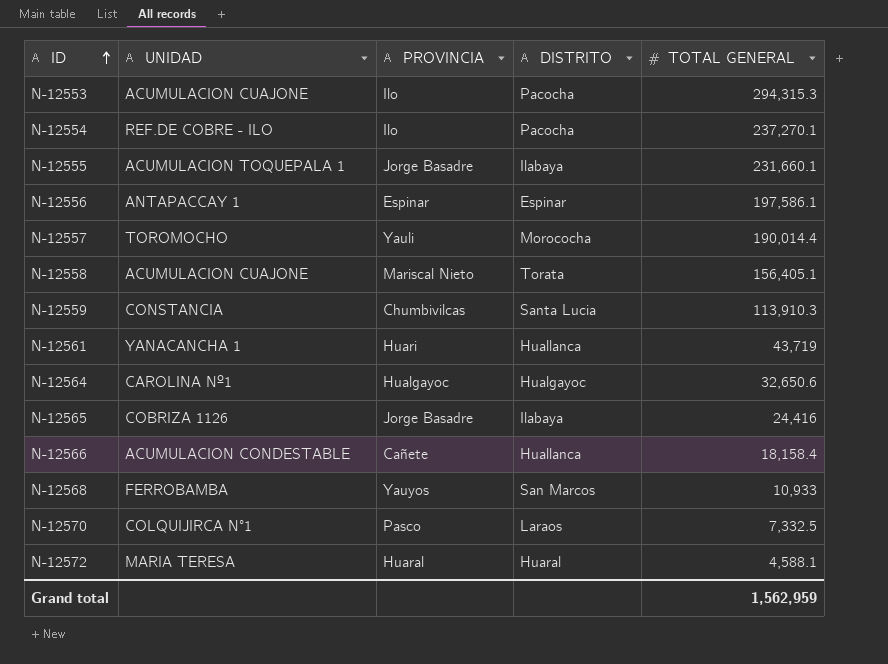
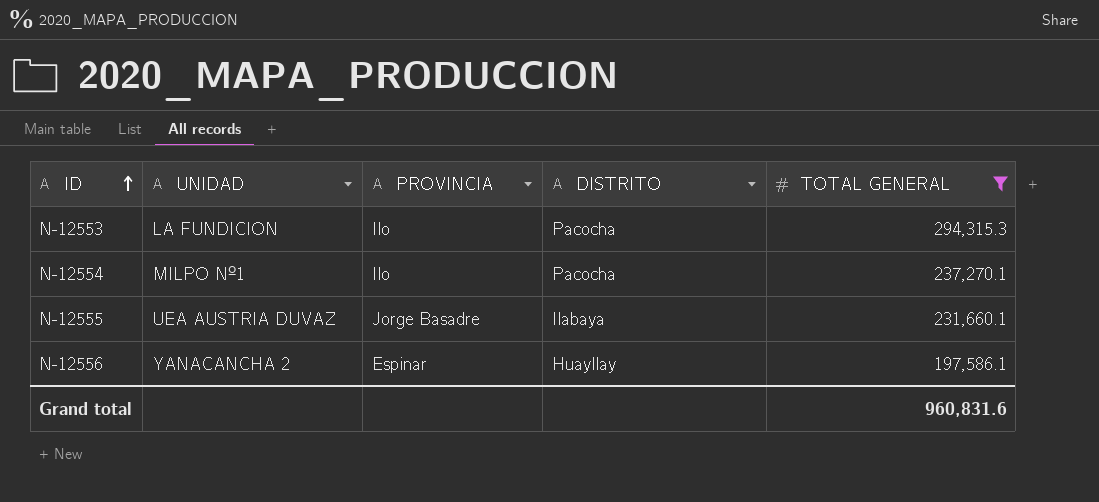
filter: none -> TOTAL GENERAL >= 197,586.1
N-12553 | UNIDAD: ACUMULACION CUAJONE -> LA FUNDICION
N-12554 | UNIDAD: REF.DE COBRE - ILO -> MILPO Nº1
N-12555 | UNIDAD: ACUMULACION TOQUEPALA 1 -> UEA AUSTRIA DUVAZ
N-12556 | UNIDAD: ANTAPACCAY 1 -> YANACANCHA 2
N-12556 | DISTRITO: Espinar -> Huayllay
Grand total | TOTAL GENERAL: 1,562,959 -> 960,831.6

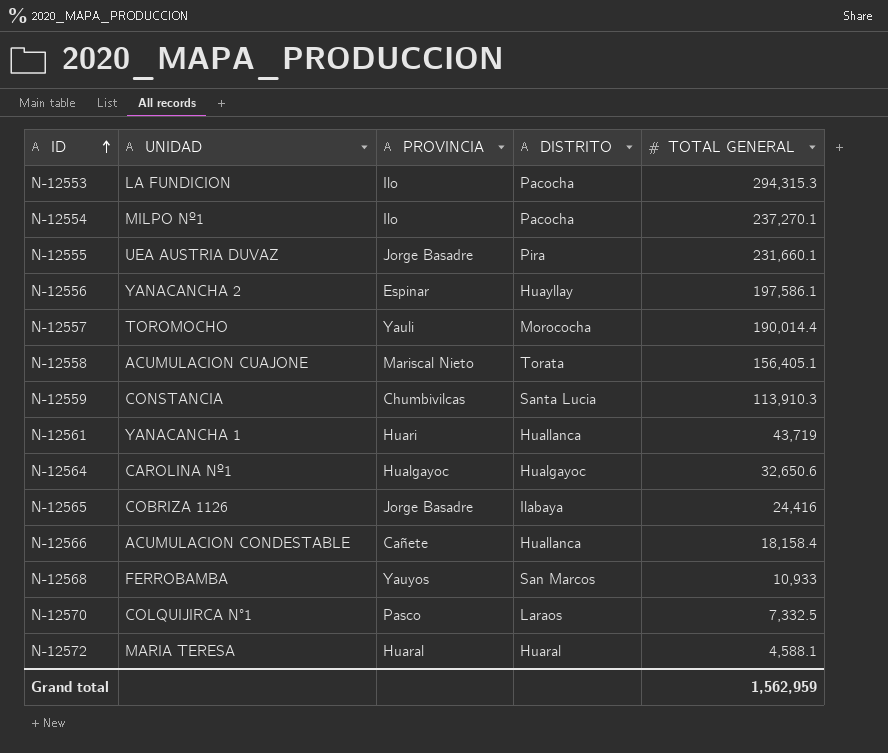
filter: TOTAL GENERAL >= 197,586.1 -> none
N-12555 | DISTRITO: Ilabaya -> Pira
Grand total | TOTAL GENERAL: 960,831.6 -> 1,562,959

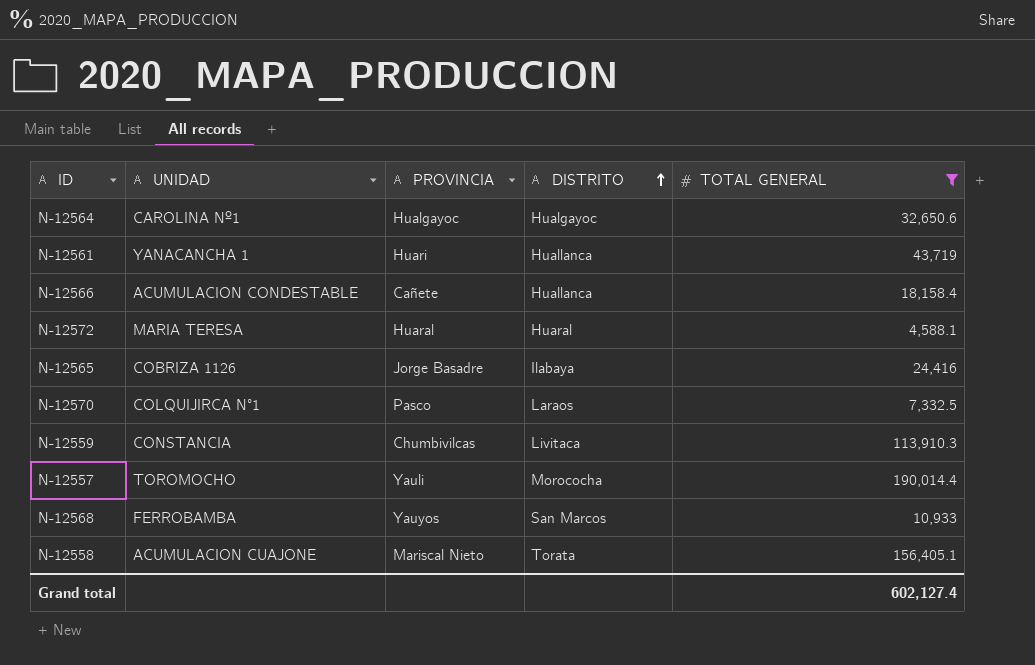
filter: none -> TOTAL GENERAL <= 190,014.4
row order: ID ascending -> DISTRITO ascending
N-12559 | DISTRITO: Santa Lucia -> Livitaca
Grand total | TOTAL GENERAL: 1,562,959 -> 602,127.4

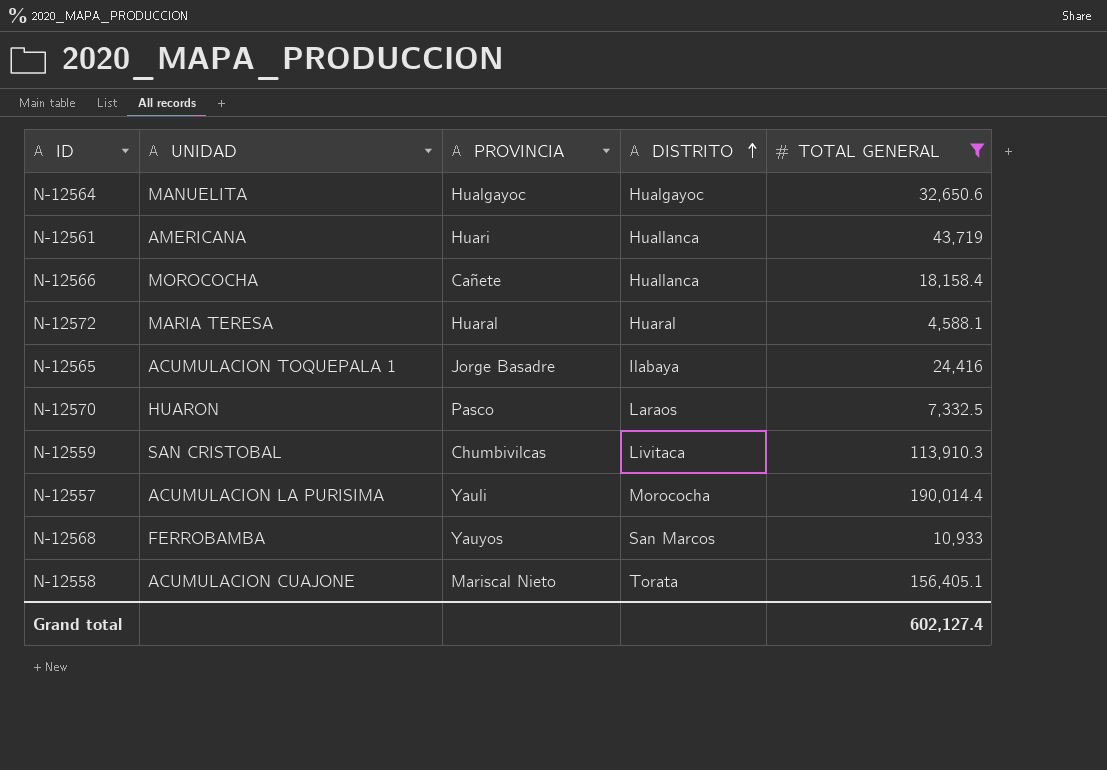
N-12564 | UNIDAD: CAROLINA Nº1 -> MANUELITA
N-12561 | UNIDAD: YANACANCHA 1 -> AMERICANA
N-12566 | UNIDAD: ACUMULACION CONDESTABLE -> MOROCOCHA
N-12565 | UNIDAD: COBRIZA 1126 -> ACUMULACION TOQUEPALA 1
N-12570 | UNIDAD: COLQUIJIRCA N°1 -> HUARON
N-12559 | UNIDAD: CONSTANCIA -> SAN CRISTOBAL
N-12557 | UNIDAD: TOROMOCHO -> ACUMULACION LA PURISIMA

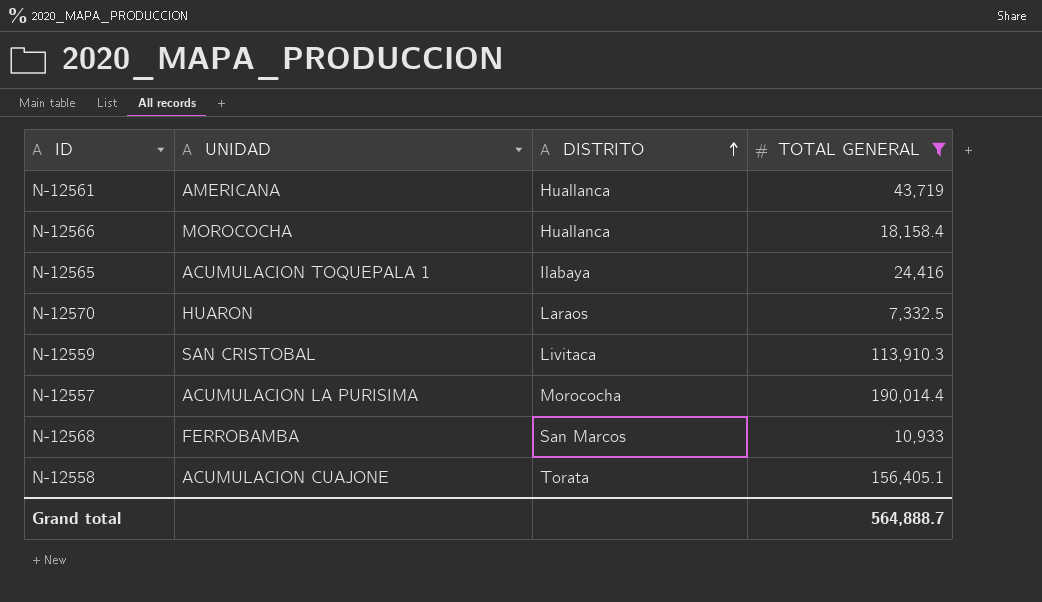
column PROVINCIA | position: 3 -> none
row N-12564: MANUELITA | Hualgayoc | Hualgayoc | 32,650.6 -> none
row N-12572: MARIA TERESA | Huaral | Huaral | 4,588.1 -> none
Grand total | TOTAL GENERAL: 602,127.4 -> 564,888.7

